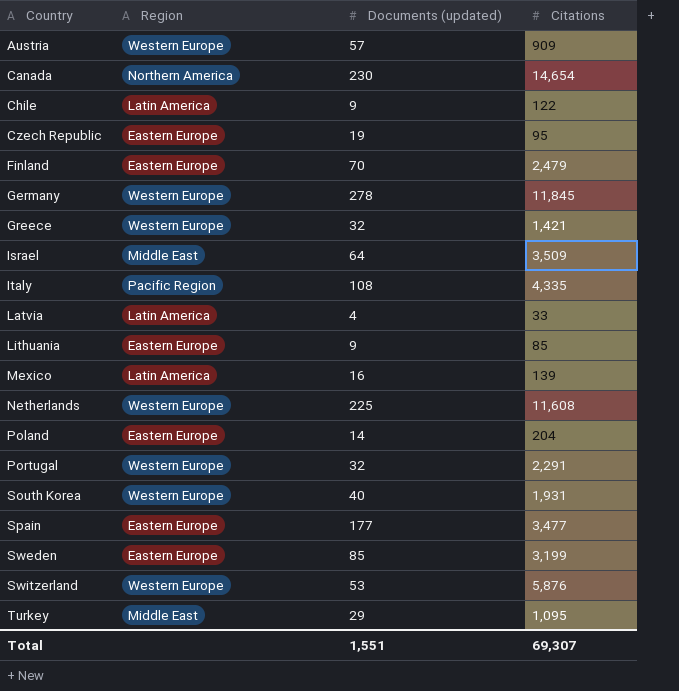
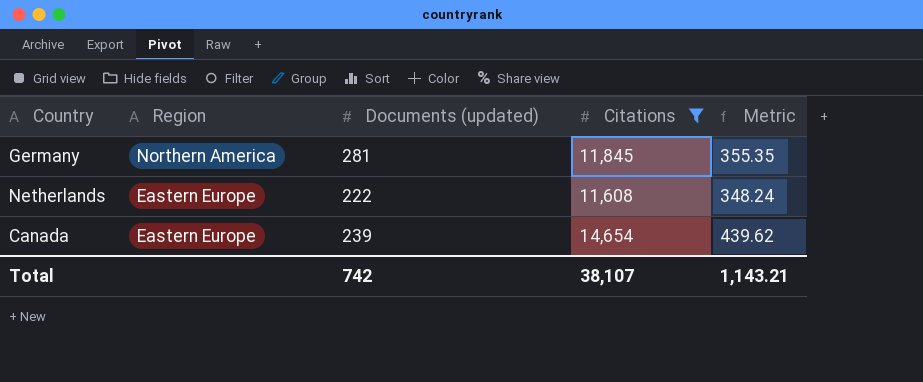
filter: none -> Citations >= 11,608
row order: Country ascending -> Region descending
column Metric | formula: none -> [Citations] * 0.03
Germany | Region: Western Europe -> Northern America
Germany | Documents (updated): 278 -> 281
Netherlands | Region: Western Europe -> Eastern Europe
Netherlands | Documents (updated): 225 -> 222
Canada | Region: Northern America -> Eastern Europe
Canada | Documents (updated): 230 -> 239
Total | Documents (updated): 1,551 -> 742
Total | Citations: 69,307 -> 38,107

